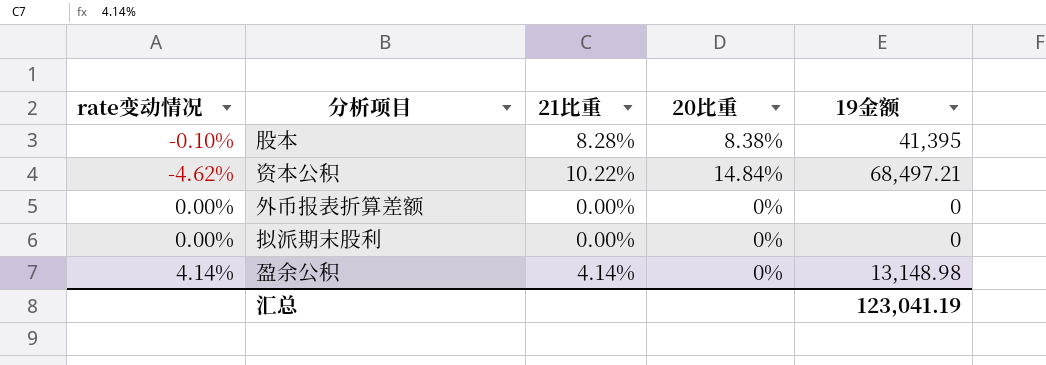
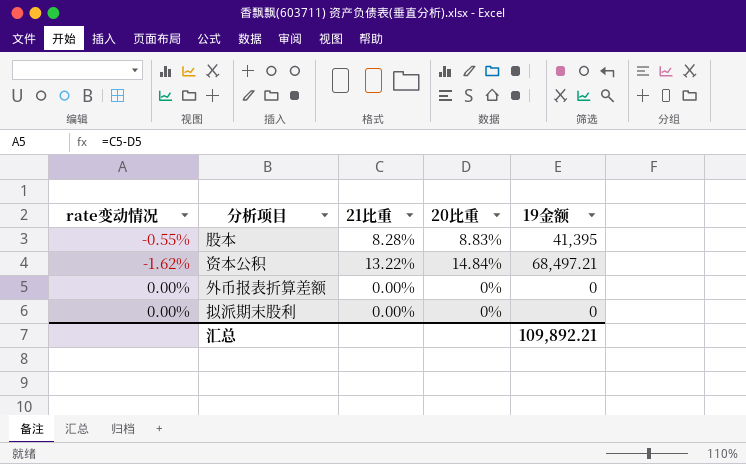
row 盈余公积: 4.14% | 4.14% | 0% | 13,148.98 -> none
股本 | rate变动情况: -0.10% -> -0.55%
股本 | 20比重: 8.38% -> 8.83%
资本公积 | rate变动情况: -4.62% -> -1.62%
资本公积 | 21比重: 10.22% -> 13.22%
汇总 | 19金额: 123,041.19 -> 109,892.21

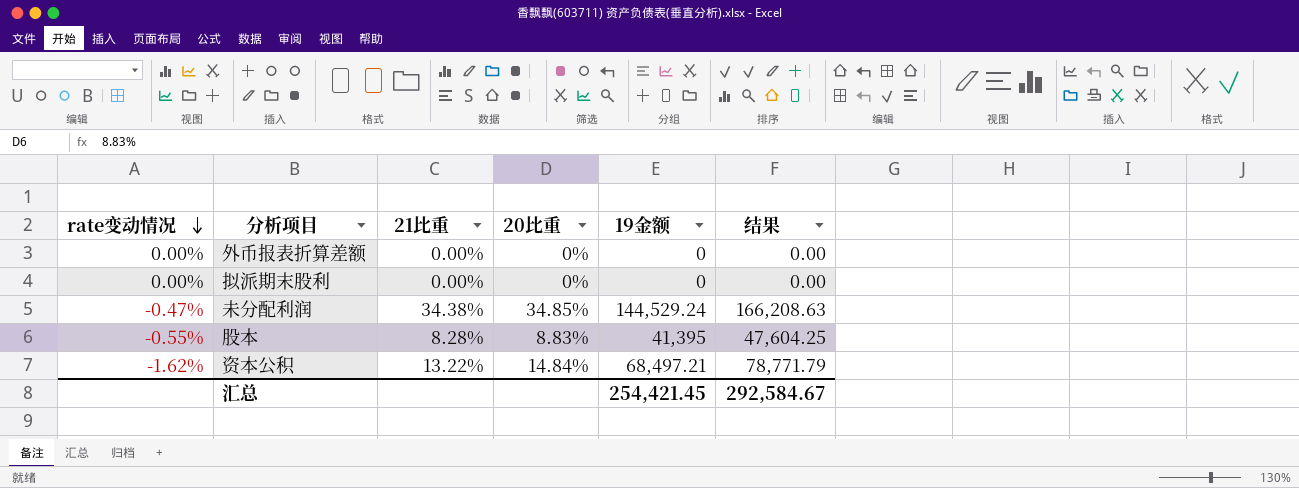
row order: none -> rate变动情况 descending
column 结果 | formula: none -> [19金额] * 1.15
row 未分配利润: none -> -0.47% | 34.38% | 34.85% | 144,529.24 | 166,208.63
汇总 | 19金额: 109,892.21 -> 254,421.45

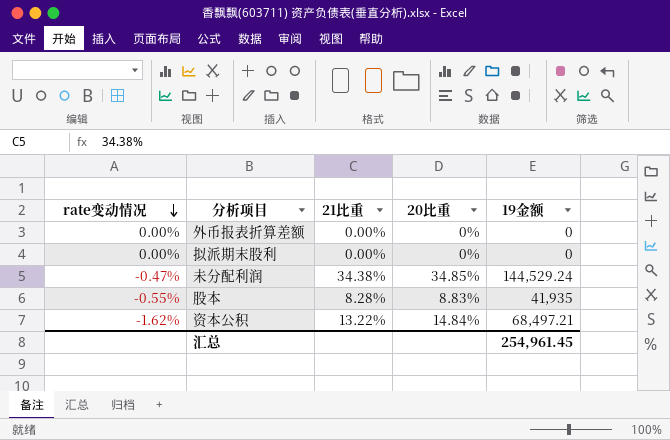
column 结果 | formula: [19金额] * 1.15 -> none
股本 | 19金额: 41,395 -> 41,935
汇总 | 19金额: 254,421.45 -> 254,961.45

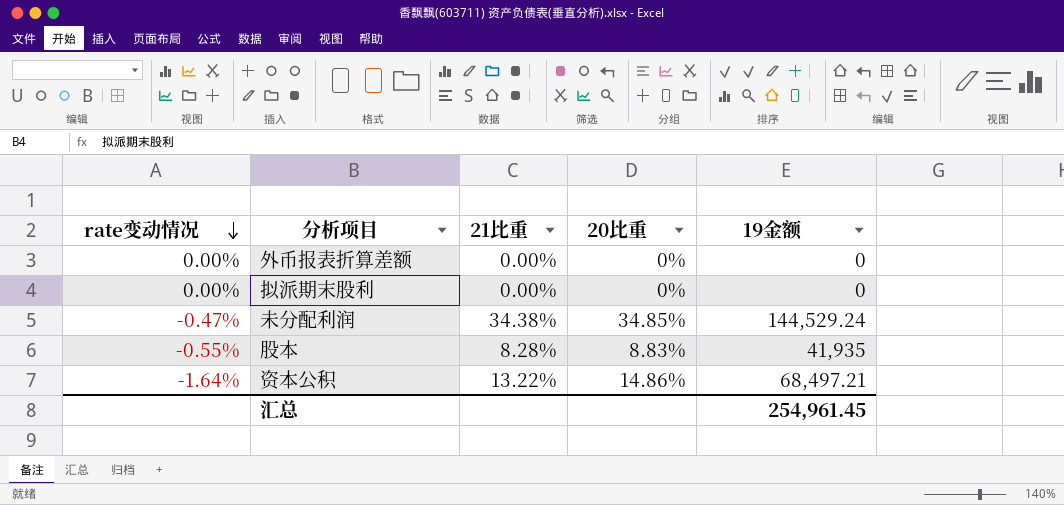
资本公积 | rate变动情况: -1.62% -> -1.64%
资本公积 | 20比重: 14.84% -> 14.86%

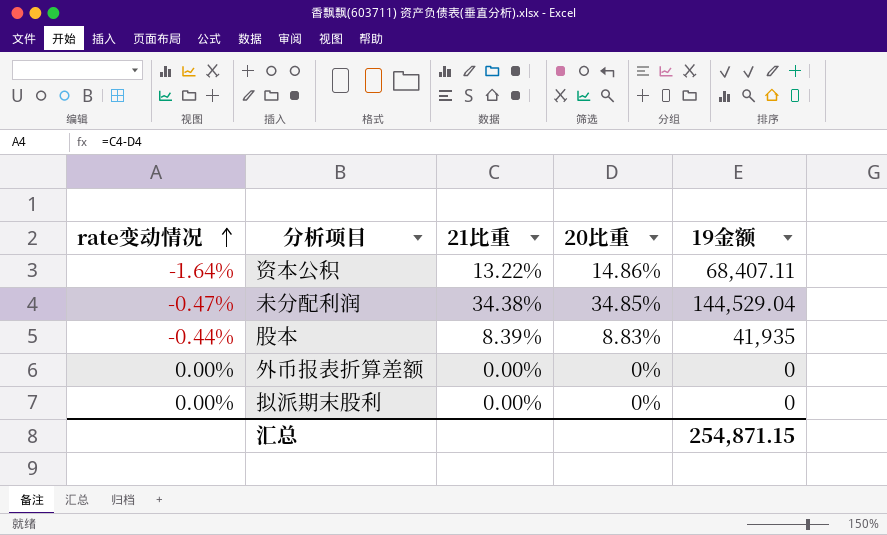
row order: rate变动情况 descending -> rate变动情况 ascending
资本公积 | 19金额: 68,497.21 -> 68,407.11
未分配利润 | 19金额: 144,529.24 -> 144,529.04
股本 | rate变动情况: -0.55% -> -0.44%
股本 | 21比重: 8.28% -> 8.39%
汇总 | 19金额: 254,961.45 -> 254,871.15

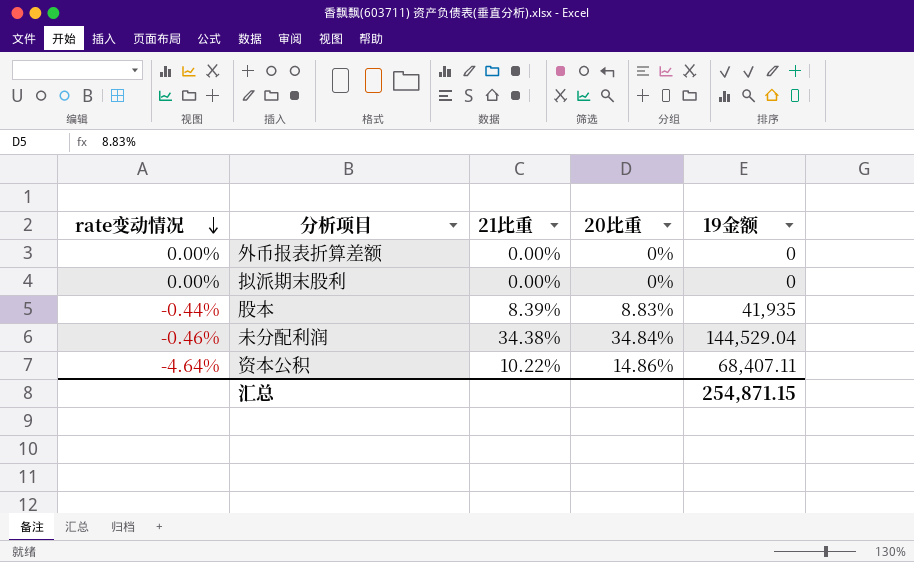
row order: rate变动情况 ascending -> rate变动情况 descending
未分配利润 | rate变动情况: -0.47% -> -0.46%
未分配利润 | 20比重: 34.85% -> 34.84%
资本公积 | rate变动情况: -1.64% -> -4.64%
资本公积 | 21比重: 13.22% -> 10.22%

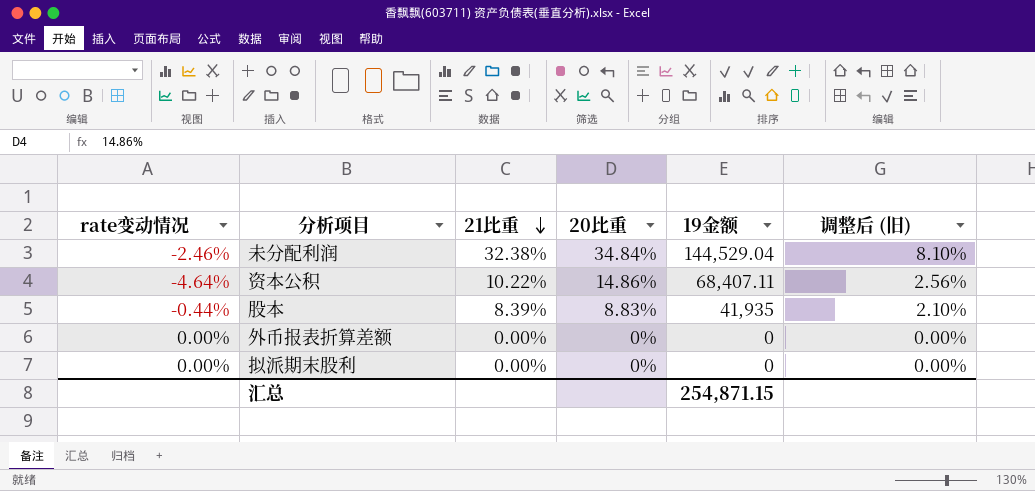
row order: rate变动情况 descending -> 21比重 descending
column 调整后 (旧) | formula: none -> [21比重] * 0.25
未分配利润 | rate变动情况: -0.46% -> -2.46%
未分配利润 | 21比重: 34.38% -> 32.38%

